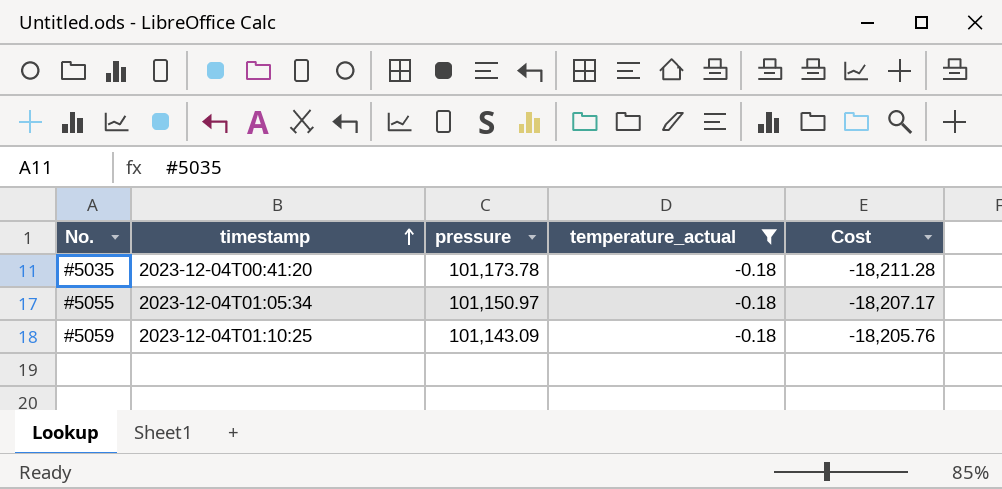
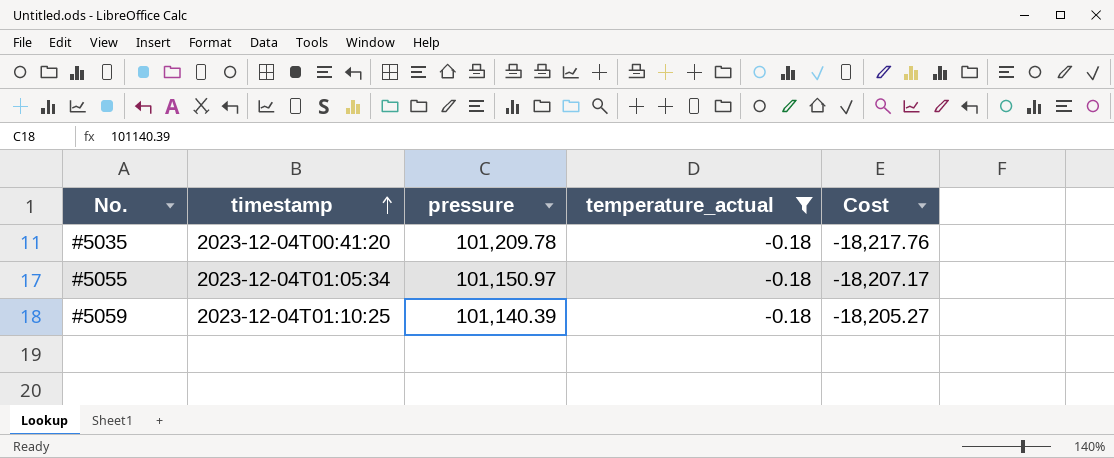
#5035 | pressure: 101,173.78 -> 101,209.78
#5035 | Cost: -18,211.28 -> -18,217.76
#5059 | pressure: 101,143.09 -> 101,140.39
#5059 | Cost: -18,205.76 -> -18,205.27

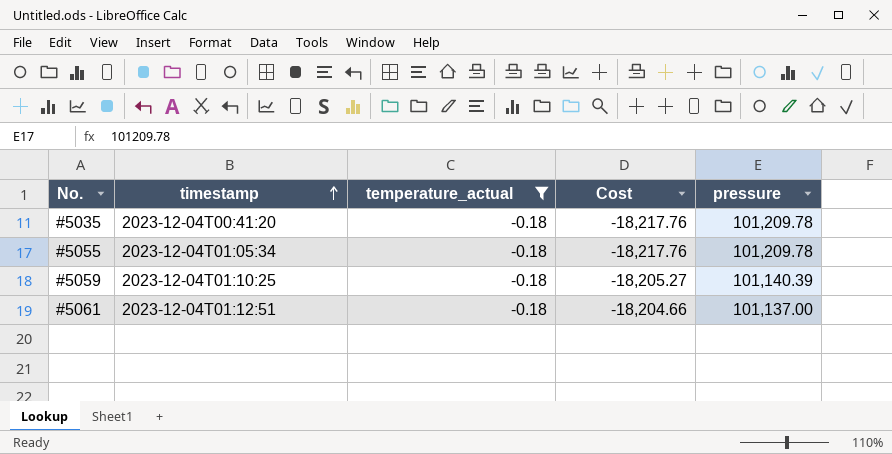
column pressure | position: 3 -> 5
#5055 | Cost: -18,207.17 -> -18,217.76
#5055 | pressure: 101,150.97 -> 101,209.78
row #5061: none -> 2023-12-04T01:12:51 | -0.18 | -18,204.66 | 101,137.00

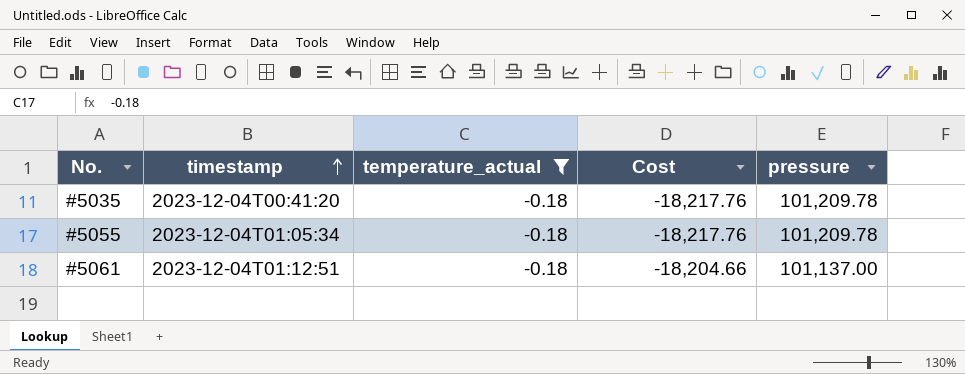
row #5059: 2023-12-04T01:10:25 | -0.18 | -18,205.27 | 101,140.39 -> none

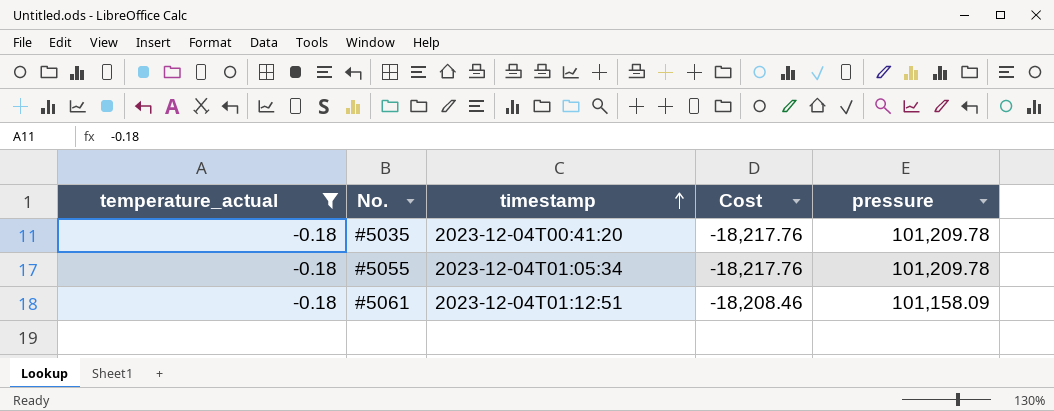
column temperature_actual | position: 3 -> 1
#5061 | Cost: -18,204.66 -> -18,208.46
#5061 | pressure: 101,137.00 -> 101,158.09

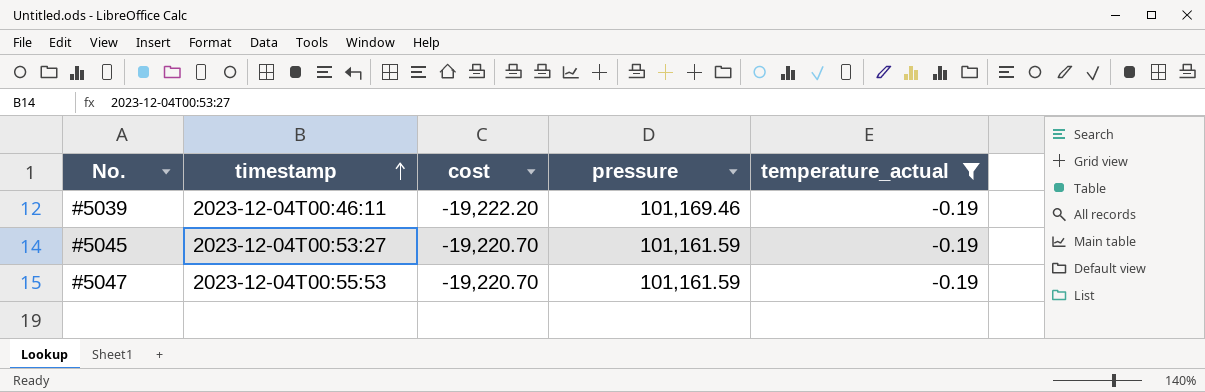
filter: temperature_actual = -0.18 -> temperature_actual = -0.19
column name: Cost -> cost
column temperature_actual | position: 1 -> 5

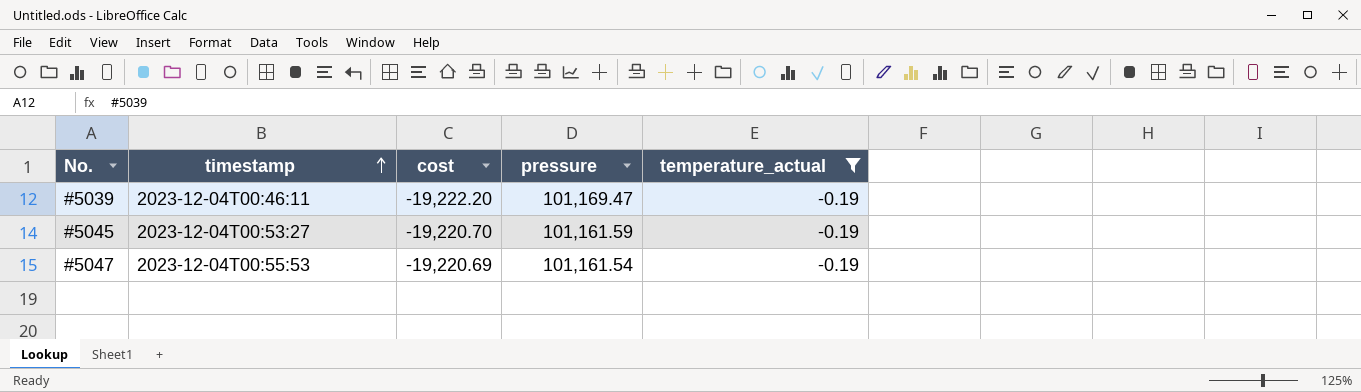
#5039 | pressure: 101,169.46 -> 101,169.47
#5047 | cost: -19,220.70 -> -19,220.69
#5047 | pressure: 101,161.59 -> 101,161.54

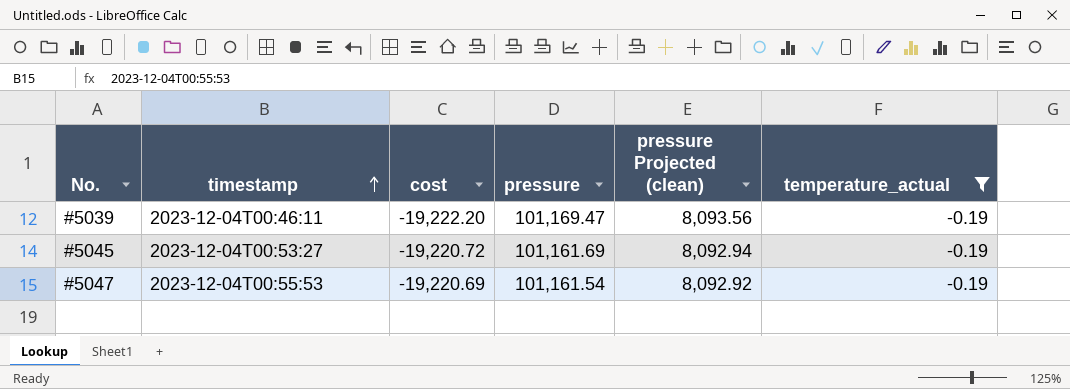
column pressure Projected (clean) | formula: none -> [pressure] * 0.08
#5045 | cost: -19,220.70 -> -19,220.72
#5045 | pressure: 101,161.59 -> 101,161.69

